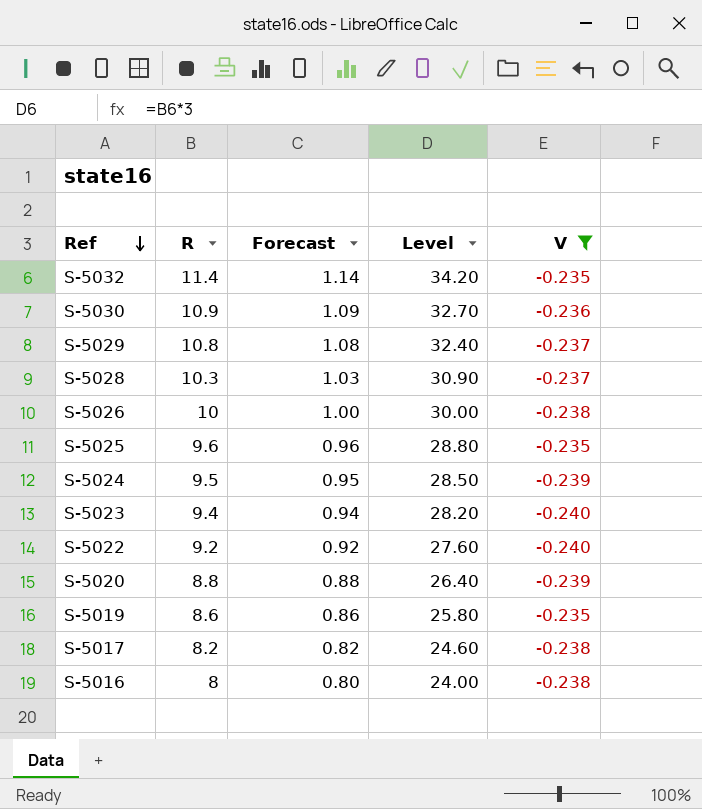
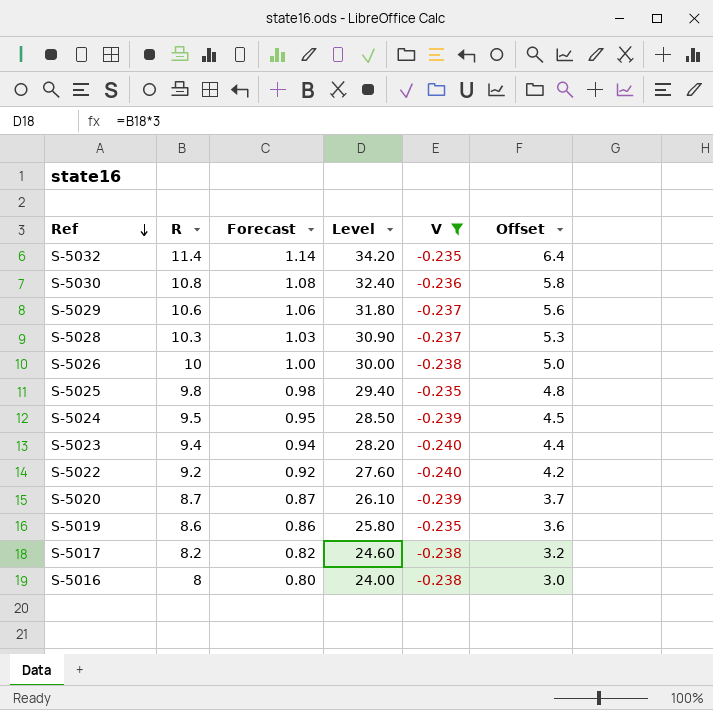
column Offset | formula: none -> [R] - 5
S-5030 | R: 10.9 -> 10.8
S-5030 | Forecast: 1.09 -> 1.08
S-5030 | Level: 32.70 -> 32.40
S-5029 | R: 10.8 -> 10.6
S-5029 | Forecast: 1.08 -> 1.06
S-5029 | Level: 32.40 -> 31.80
S-5025 | R: 9.6 -> 9.8
S-5025 | Forecast: 0.96 -> 0.98
S-5025 | Level: 28.80 -> 29.40
S-5020 | R: 8.8 -> 8.7
S-5020 | Forecast: 0.88 -> 0.87
S-5020 | Level: 26.40 -> 26.10

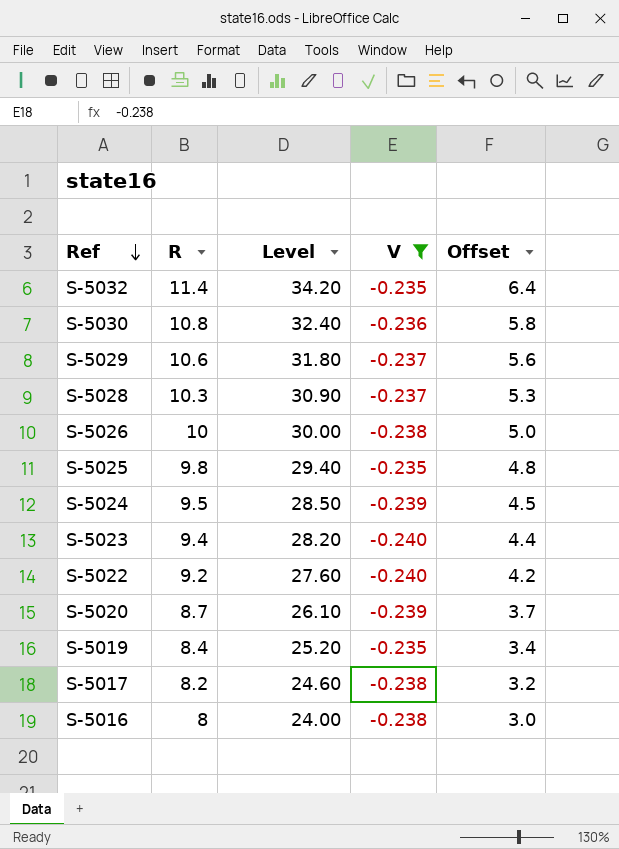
column Forecast | formula: [R] * 0.1 -> none
S-5019 | R: 8.6 -> 8.4
S-5019 | Level: 25.80 -> 25.20
S-5019 | Offset: 3.6 -> 3.4

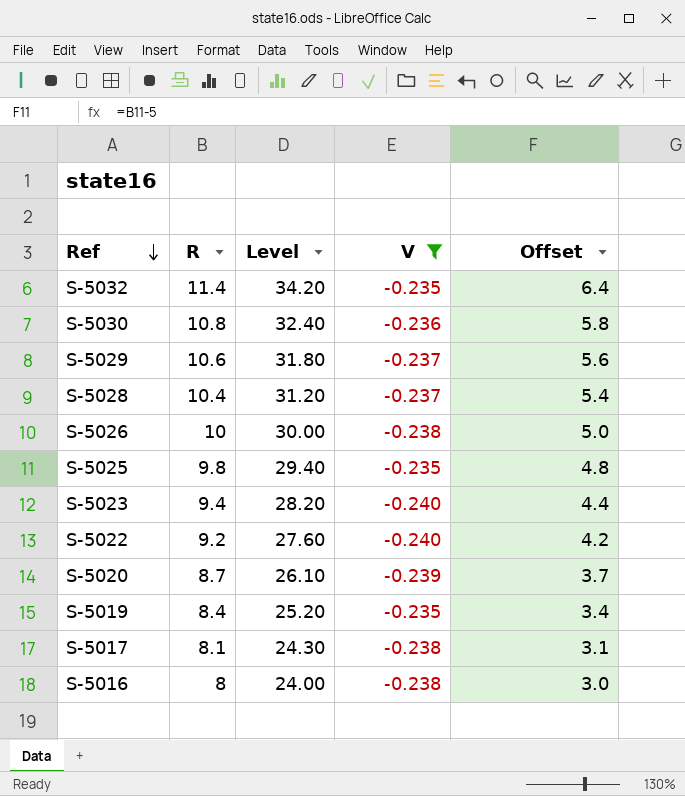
row S-5024: 9.5 | 28.50 | -0.239 | 4.5 -> none
S-5028 | R: 10.3 -> 10.4
S-5028 | Level: 30.90 -> 31.20
S-5028 | Offset: 5.3 -> 5.4
S-5017 | R: 8.2 -> 8.1
S-5017 | Level: 24.60 -> 24.30
S-5017 | Offset: 3.2 -> 3.1

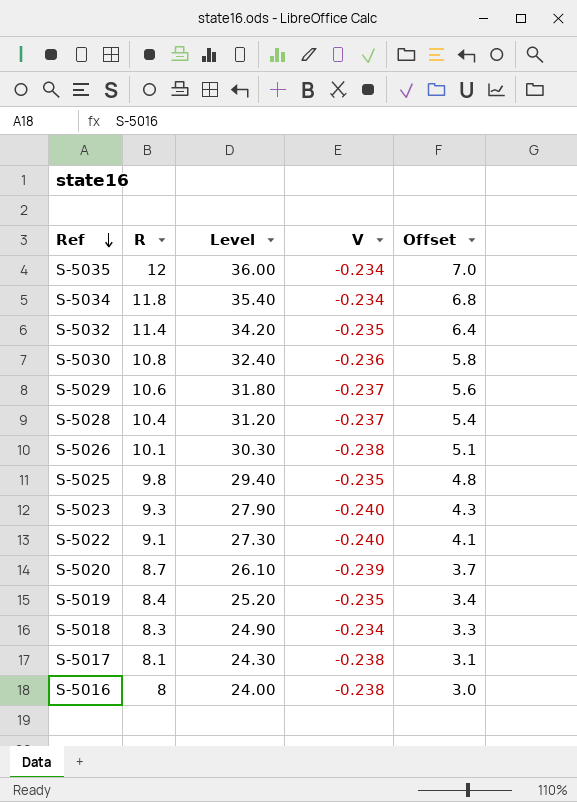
filter: V != -0.234 -> none
S-5026 | R: 10 -> 10.1
S-5026 | Level: 30.00 -> 30.30
S-5026 | Offset: 5.0 -> 5.1
S-5023 | R: 9.4 -> 9.3
S-5023 | Level: 28.20 -> 27.90
S-5023 | Offset: 4.4 -> 4.3
S-5022 | R: 9.2 -> 9.1
S-5022 | Level: 27.60 -> 27.30
S-5022 | Offset: 4.2 -> 4.1

